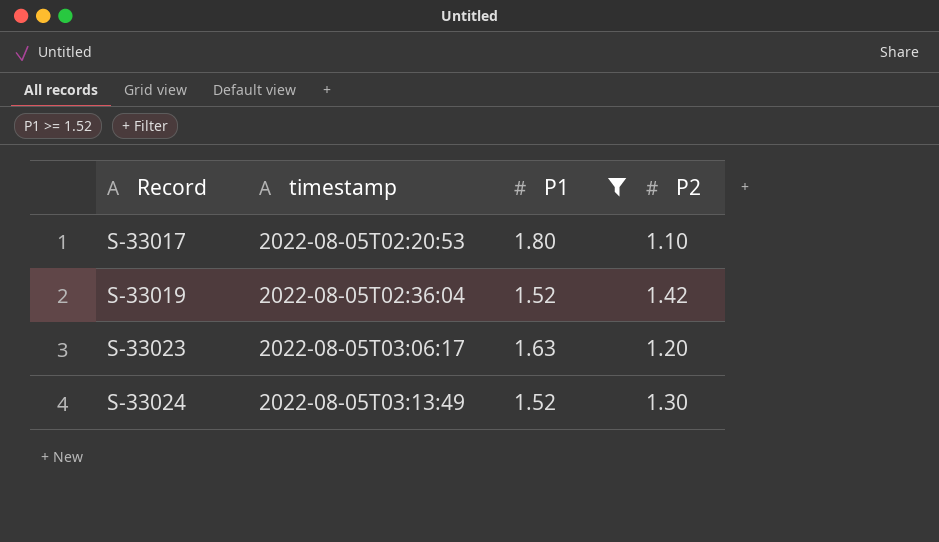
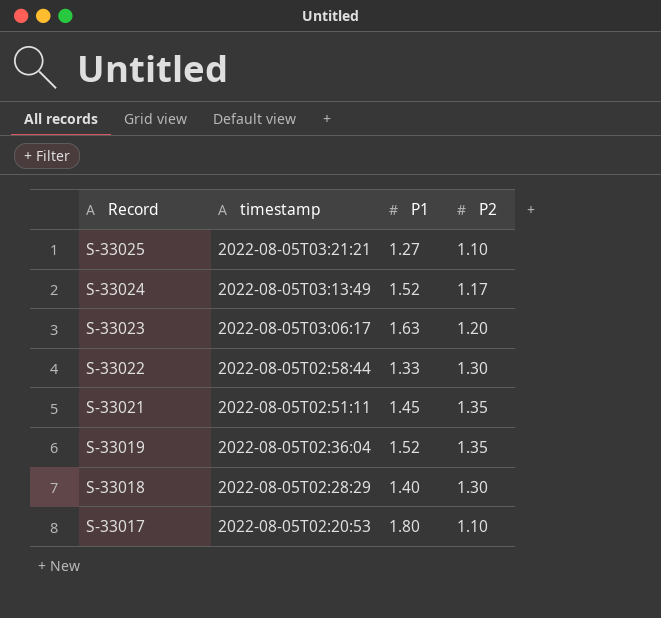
filter: P1 >= 1.52 -> none
row order: Record ascending -> Record descending
S-33024 | P2: 1.30 -> 1.17
S-33019 | P2: 1.42 -> 1.35

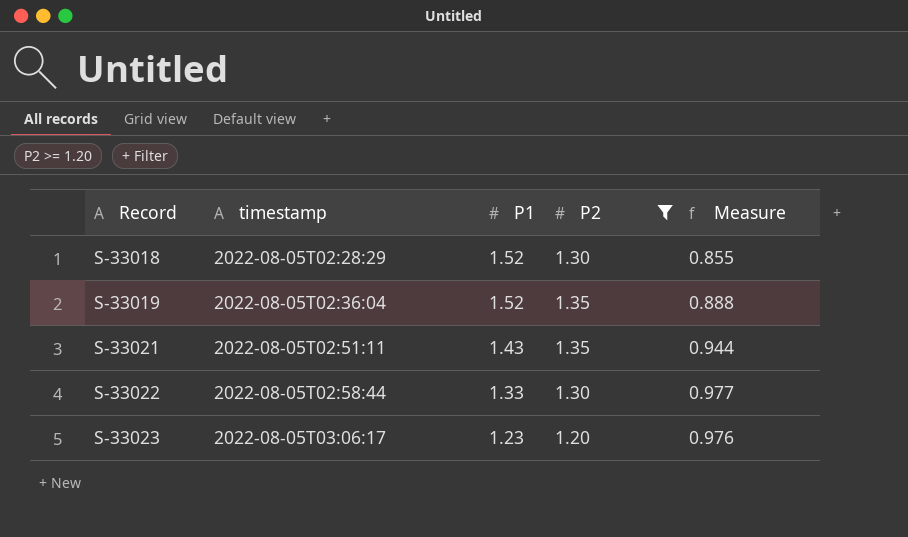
filter: none -> P2 >= 1.20
row order: Record descending -> Record ascending
column Measure | formula: none -> [P2] / [P1]
S-33018 | P1: 1.40 -> 1.52
S-33021 | P1: 1.45 -> 1.43
S-33023 | P1: 1.63 -> 1.23

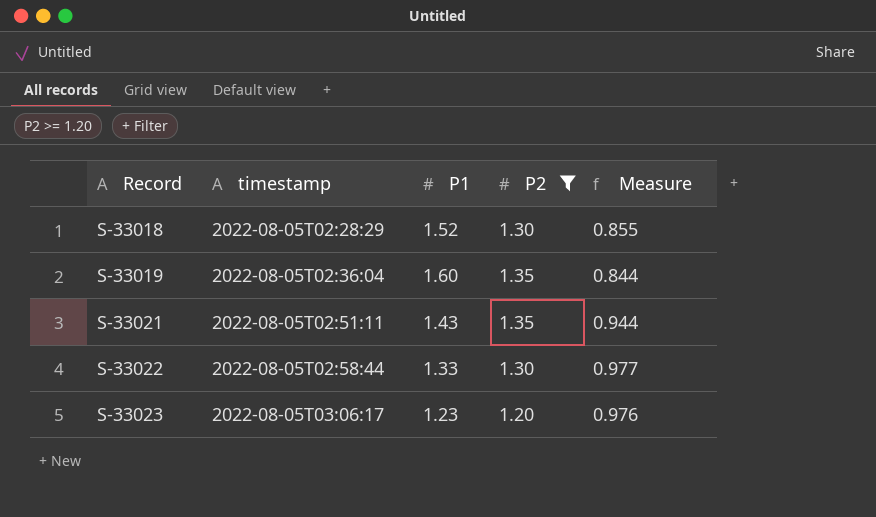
S-33019 | P1: 1.52 -> 1.60
S-33019 | Measure: 0.888 -> 0.844

